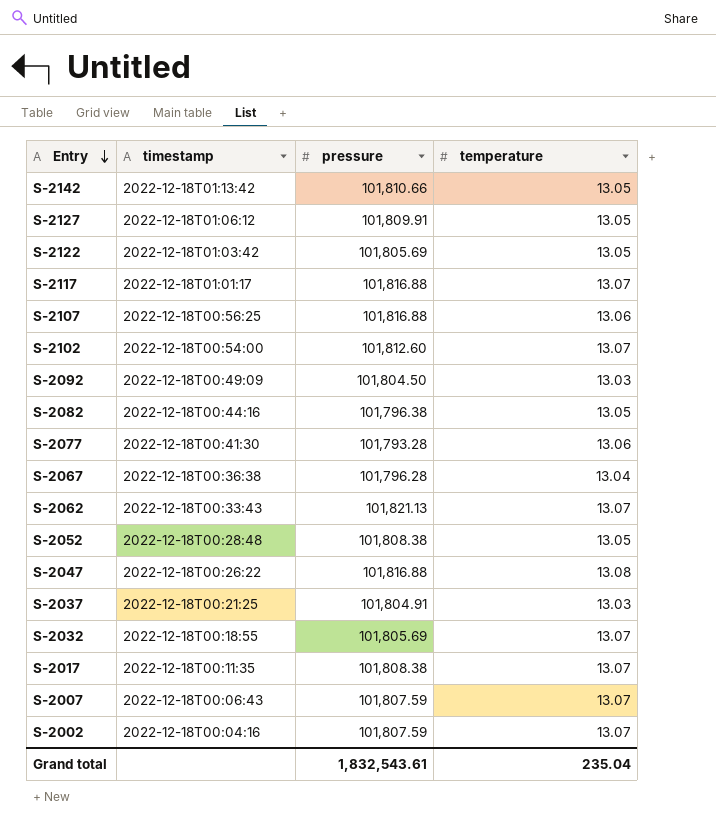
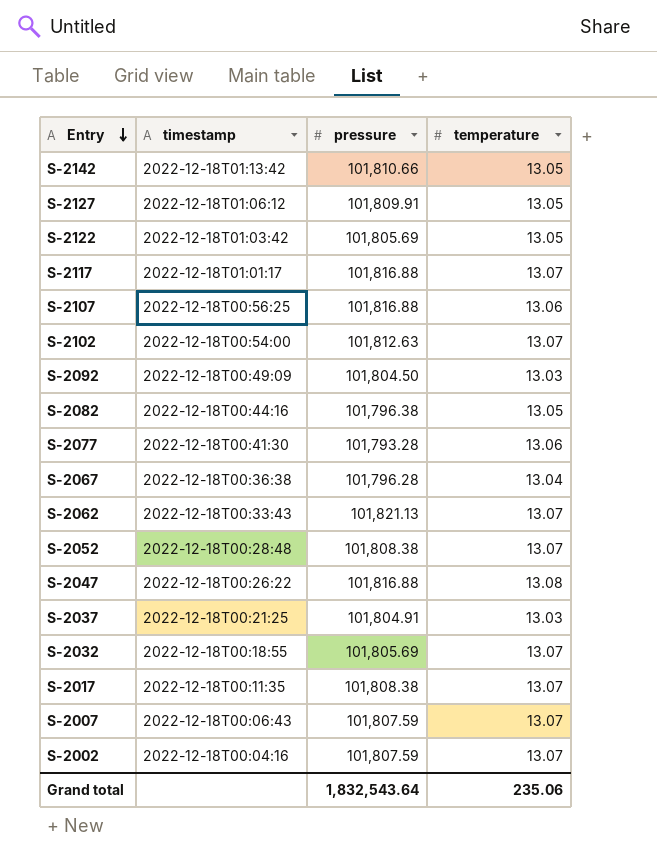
S-2102 | pressure: 101,812.60 -> 101,812.63
S-2052 | temperature: 13.05 -> 13.07
Grand total | pressure: 1,832,543.61 -> 1,832,543.64
Grand total | temperature: 235.04 -> 235.06

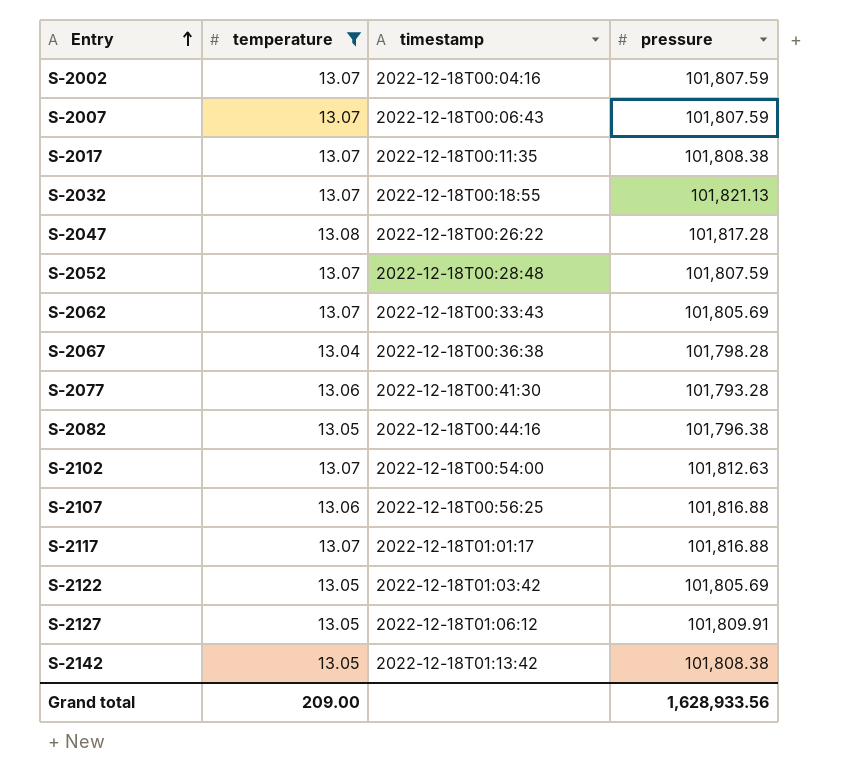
filter: none -> temperature != 13.03
row order: Entry descending -> Entry ascending
column temperature | position: 4 -> 2
S-2032 | pressure: 101,805.69 -> 101,821.13
S-2047 | pressure: 101,816.88 -> 101,817.28
S-2052 | pressure: 101,808.38 -> 101,807.59
S-2062 | pressure: 101,821.13 -> 101,805.69
S-2067 | pressure: 101,796.28 -> 101,798.28
S-2142 | pressure: 101,810.66 -> 101,808.38
Grand total | temperature: 235.06 -> 209.00
Grand total | pressure: 1,832,543.64 -> 1,628,933.56

